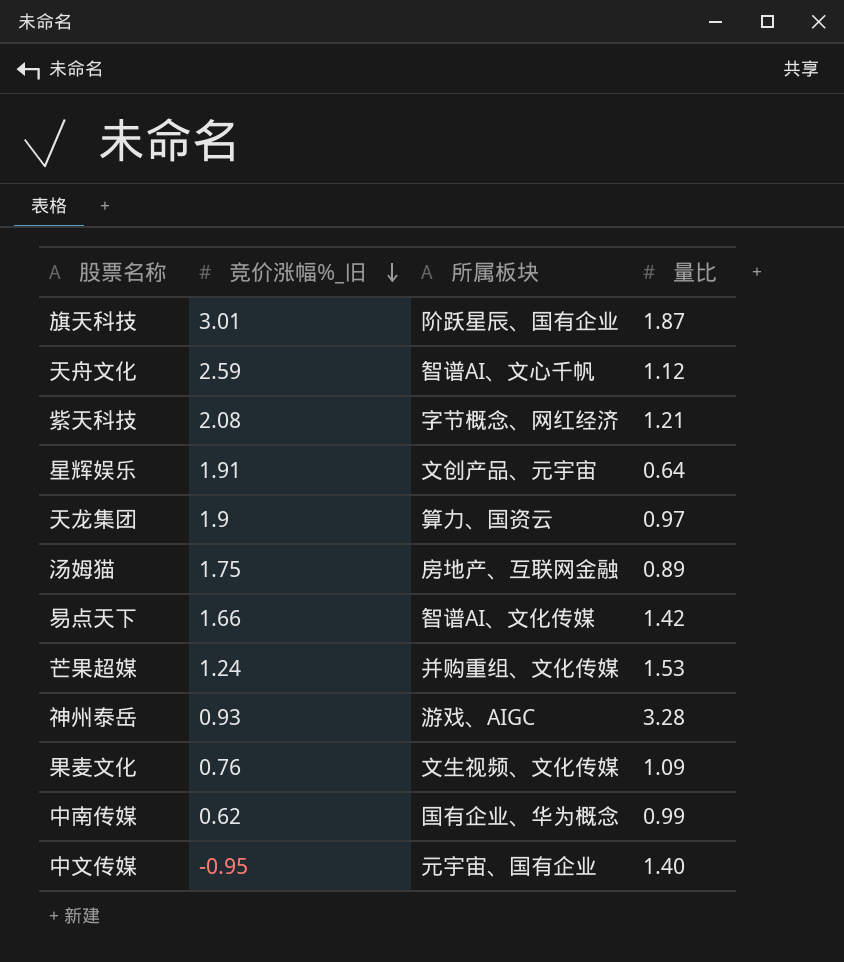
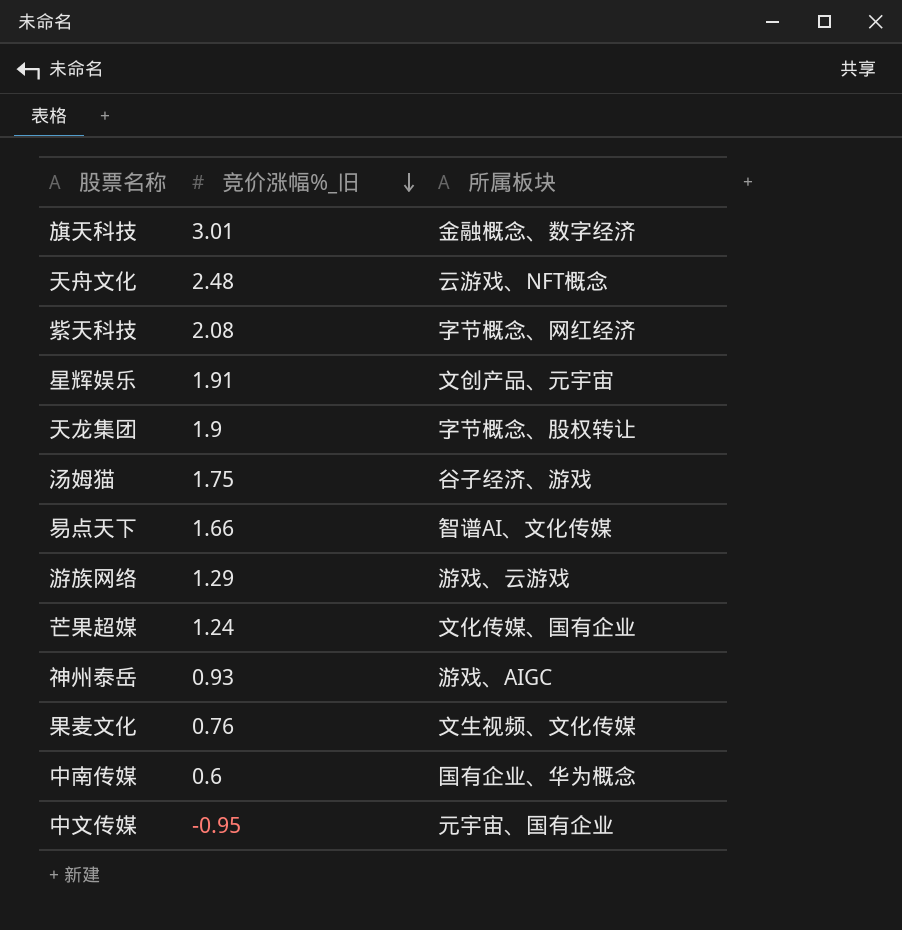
column 量比 | position: 4 -> none
旗天科技 | 所属板块: 阶跃星辰、国有企业 -> 金融概念、数字经济
天舟文化 | 竞价涨幅%_旧: 2.59 -> 2.48
天舟文化 | 所属板块: 智谱AI、文心千帆 -> 云游戏、NFT概念
天龙集团 | 所属板块: 算力、国资云 -> 字节概念、股权转让
汤姆猫 | 所属板块: 房地产、互联网金融 -> 谷子经济、游戏
row 游族网络: none -> 1.29 | 游戏、云游戏
芒果超媒 | 所属板块: 并购重组、文化传媒 -> 文化传媒、国有企业
中南传媒 | 竞价涨幅%_旧: 0.62 -> 0.6

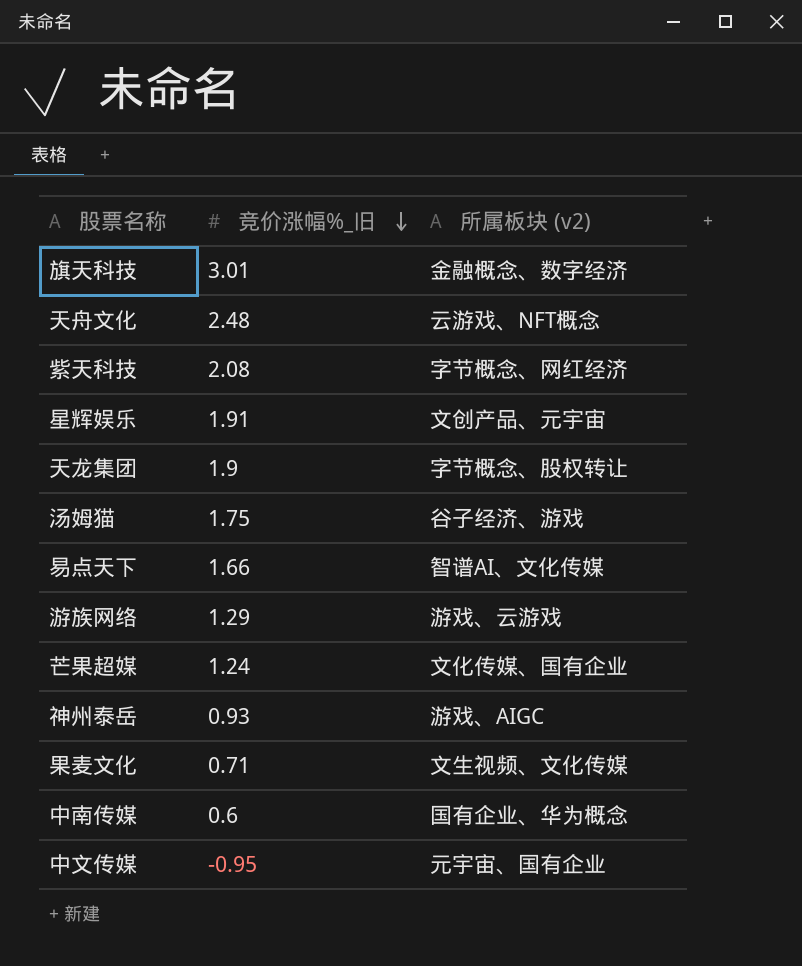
column name: 所属板块 -> 所属板块 (v2)
果麦文化 | 竞价涨幅%_旧: 0.76 -> 0.71

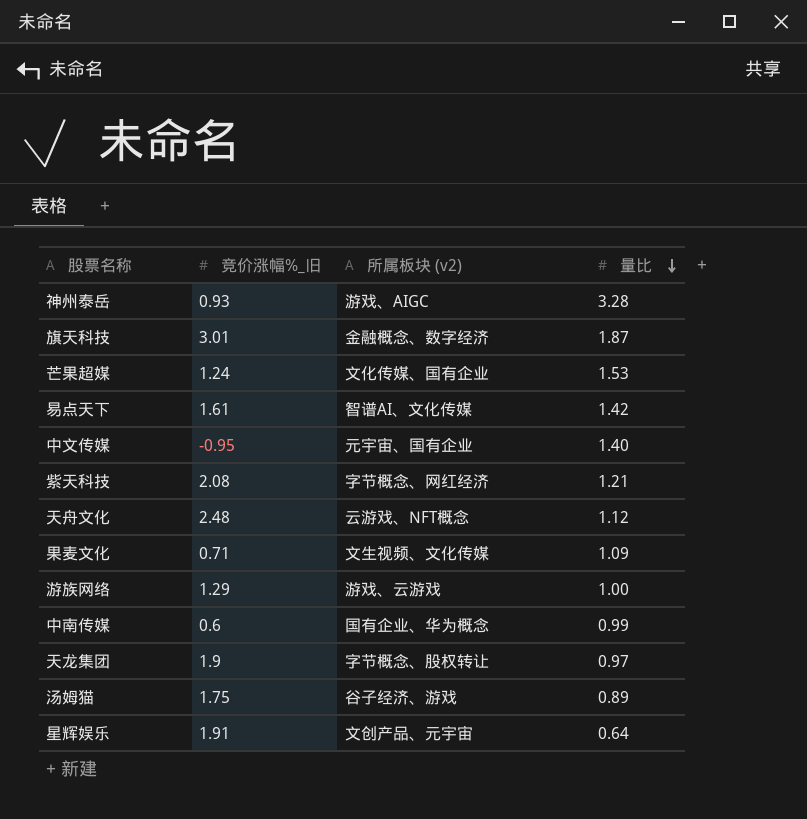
row order: 竞价涨幅%_旧 descending -> 量比 descending
column 量比 | position: none -> 4
易点天下 | 竞价涨幅%_旧: 1.66 -> 1.61

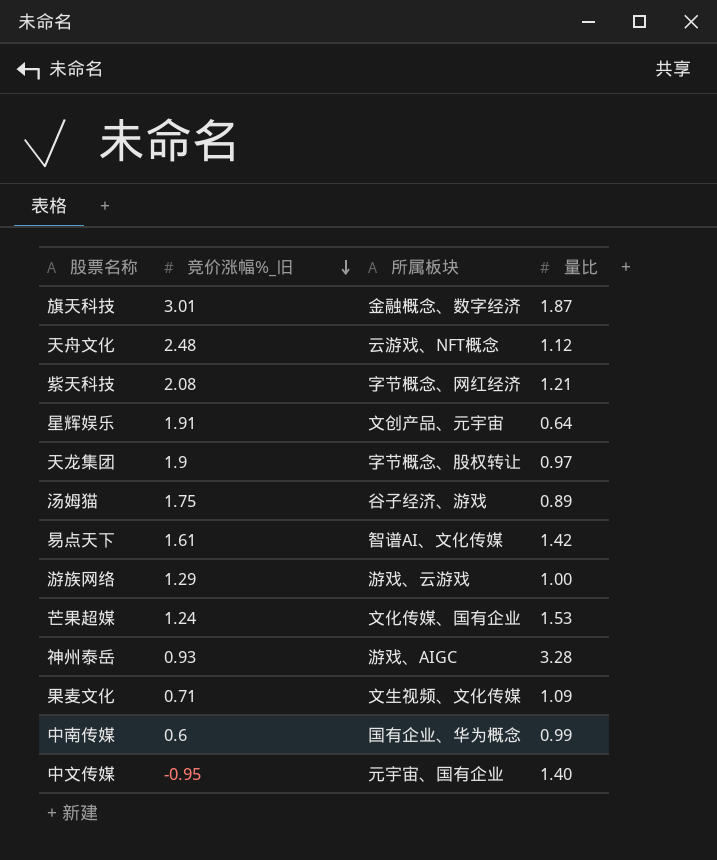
row order: 量比 descending -> 竞价涨幅%_旧 descending
column name: 所属板块 (v2) -> 所属板块

